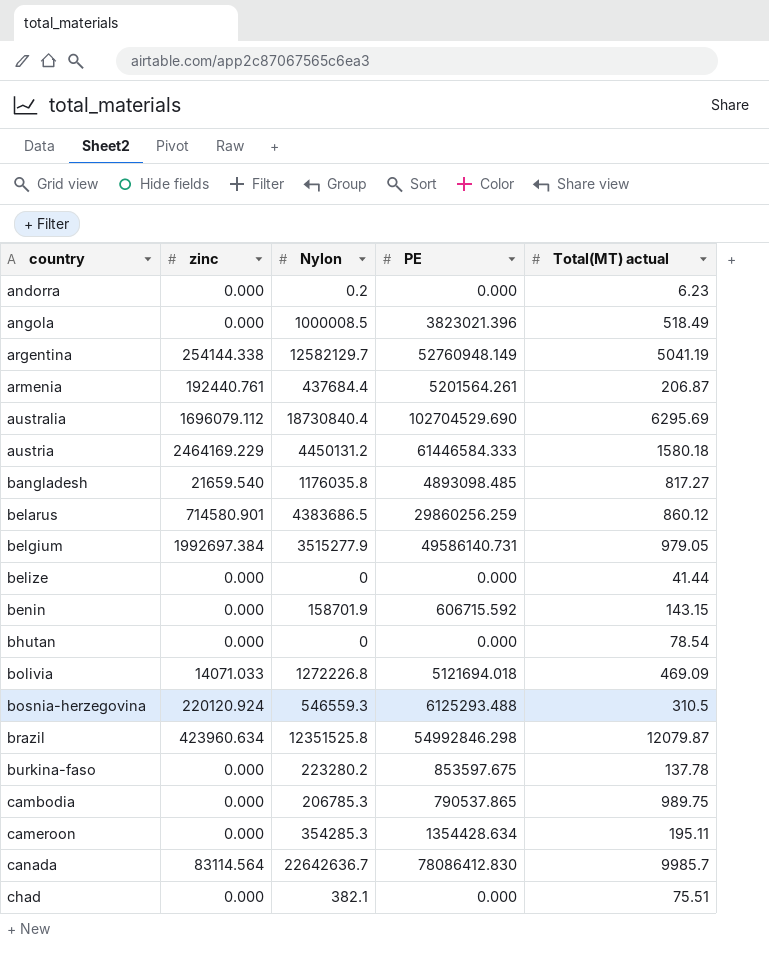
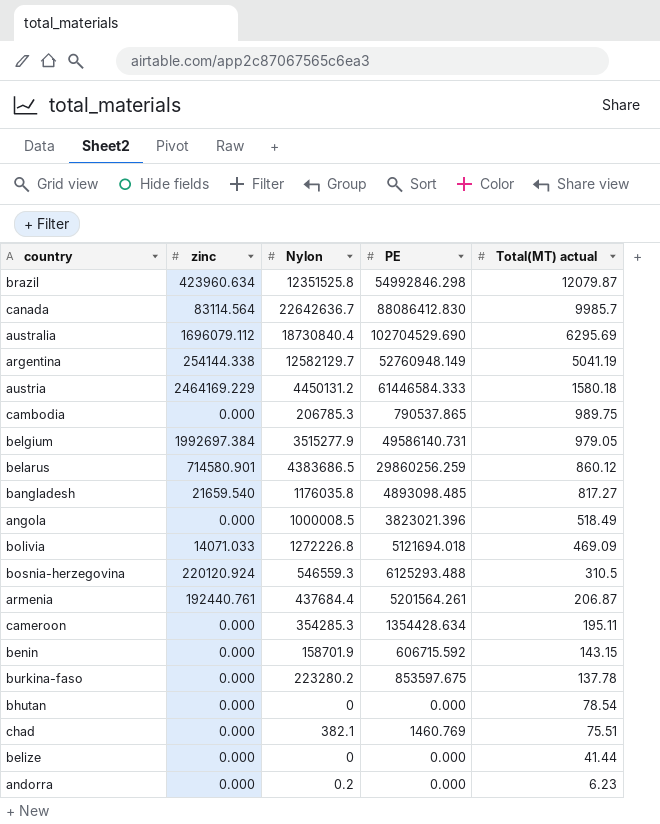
row order: country ascending -> Total(MT) actual descending
canada | PE: 78086412.830 -> 88086412.830
chad | PE: 0.000 -> 1460.769

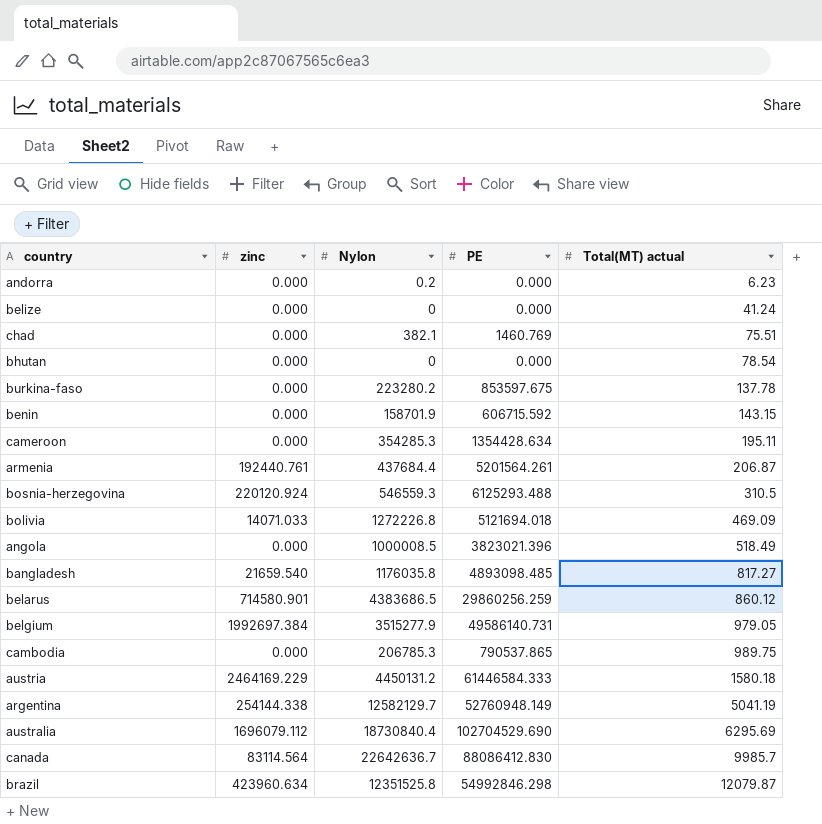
row order: Total(MT) actual descending -> Total(MT) actual ascending
belize | Total(MT) actual: 41.44 -> 41.24

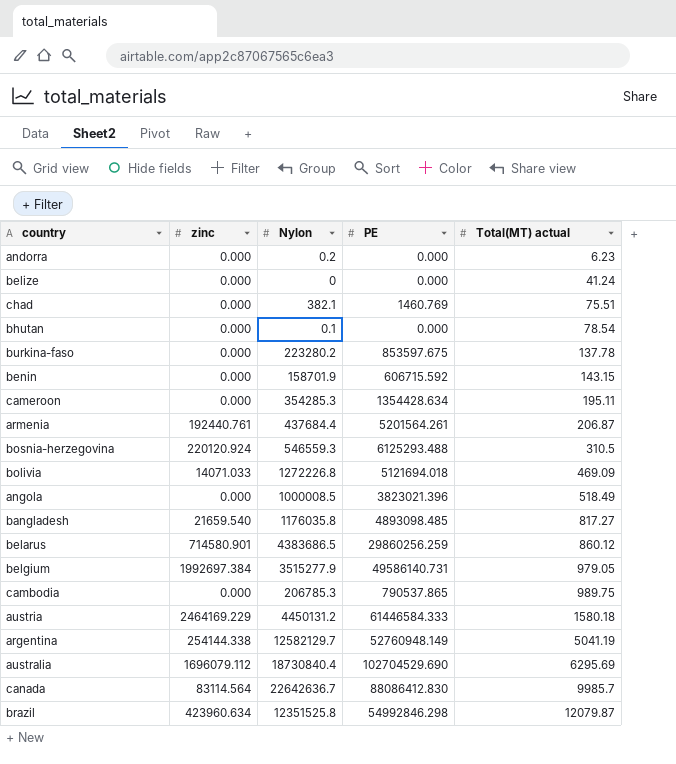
bhutan | Nylon: 0 -> 0.1

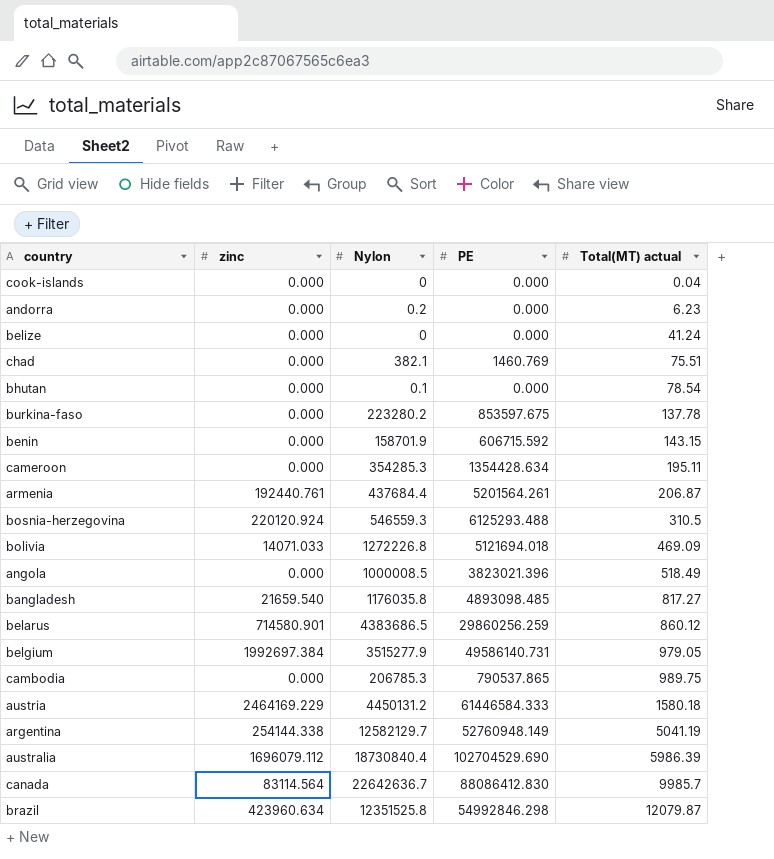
row cook-islands: none -> 0.000 | 0 | 0.000 | 0.04
australia | Total(MT) actual: 6295.69 -> 5986.39

